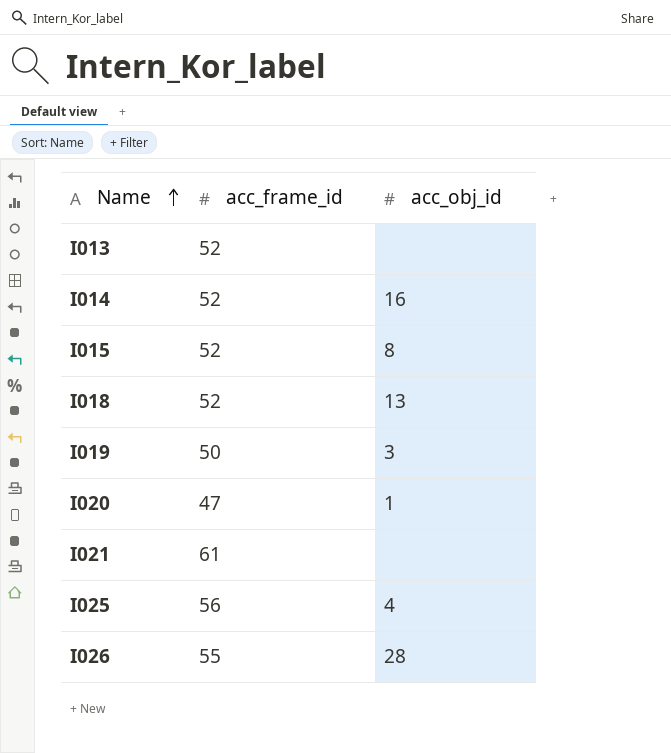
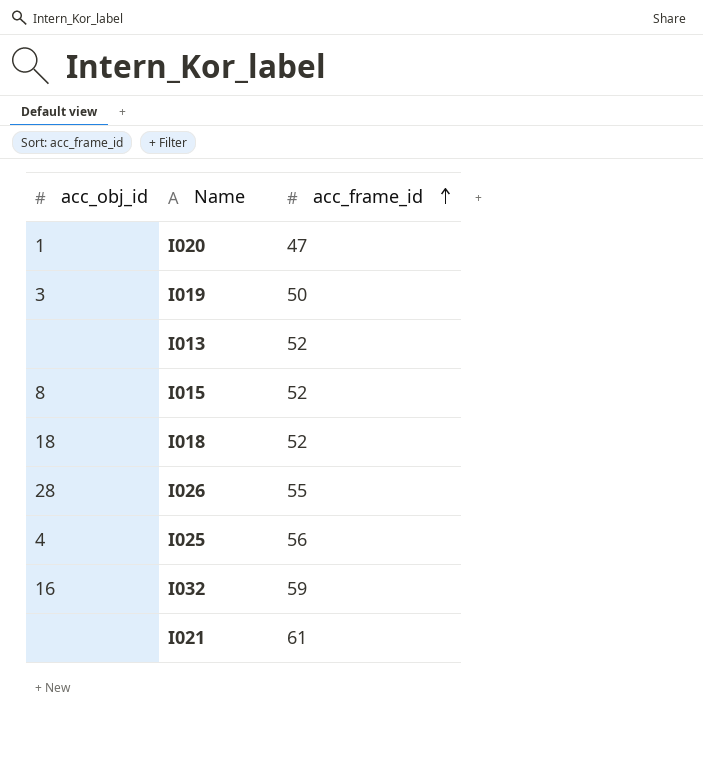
row order: Name ascending -> acc_frame_id ascending
column acc_obj_id | position: 3 -> 1
row I014: 52 | 16 -> none
I018 | acc_obj_id: 13 -> 18
row I032: none -> 16 | 59

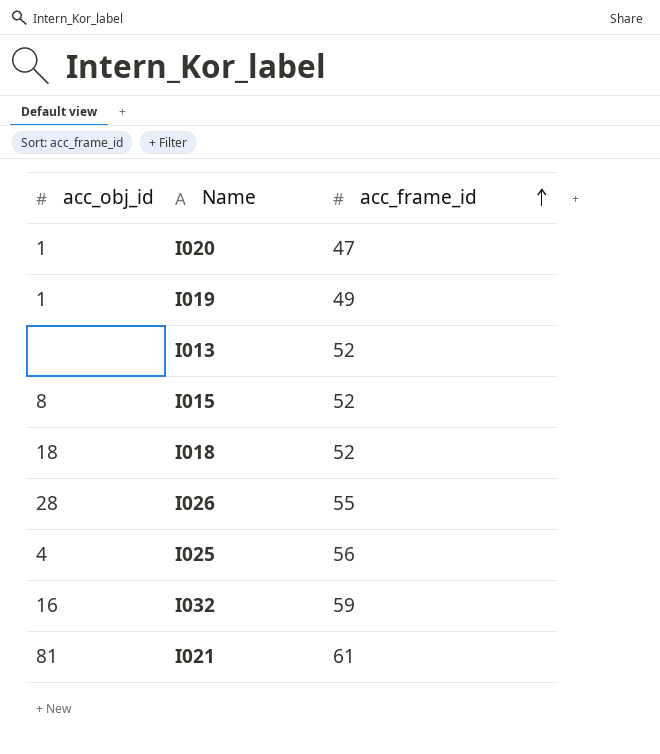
I019 | acc_obj_id: 3 -> 1
I019 | acc_frame_id: 50 -> 49
I021 | acc_obj_id: none -> 81

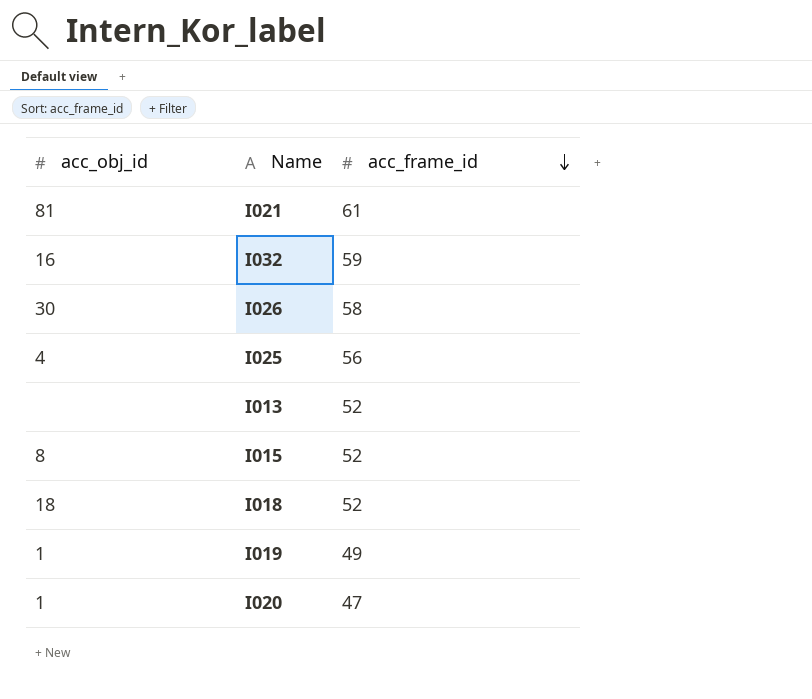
row order: acc_frame_id ascending -> acc_frame_id descending
I026 | acc_obj_id: 28 -> 30
I026 | acc_frame_id: 55 -> 58

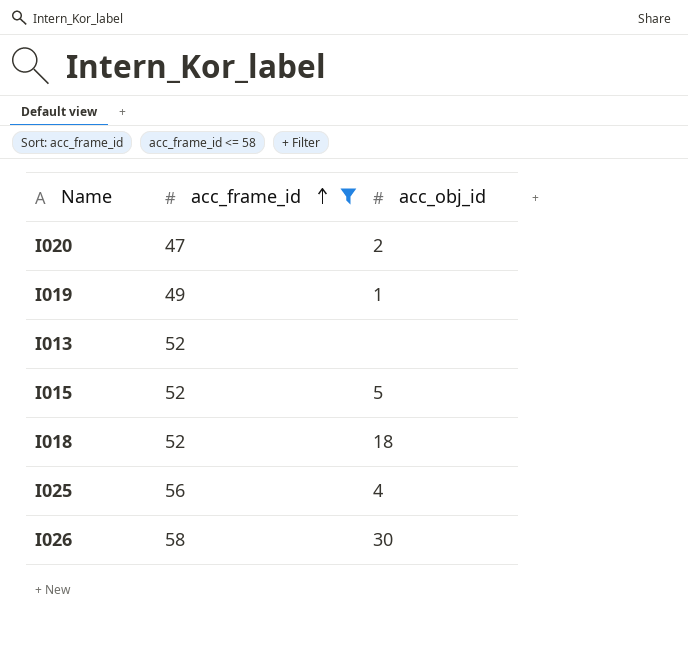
filter: none -> acc_frame_id <= 58
row order: acc_frame_id descending -> acc_frame_id ascending
column acc_obj_id | position: 1 -> 3
I020 | acc_obj_id: 1 -> 2
I015 | acc_obj_id: 8 -> 5

